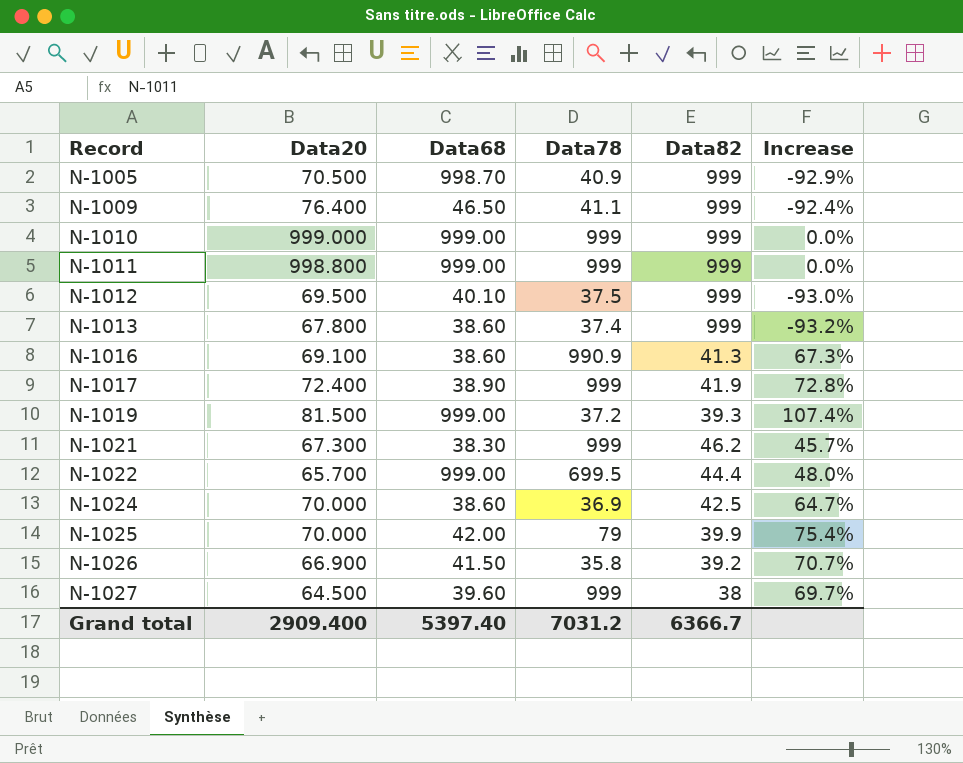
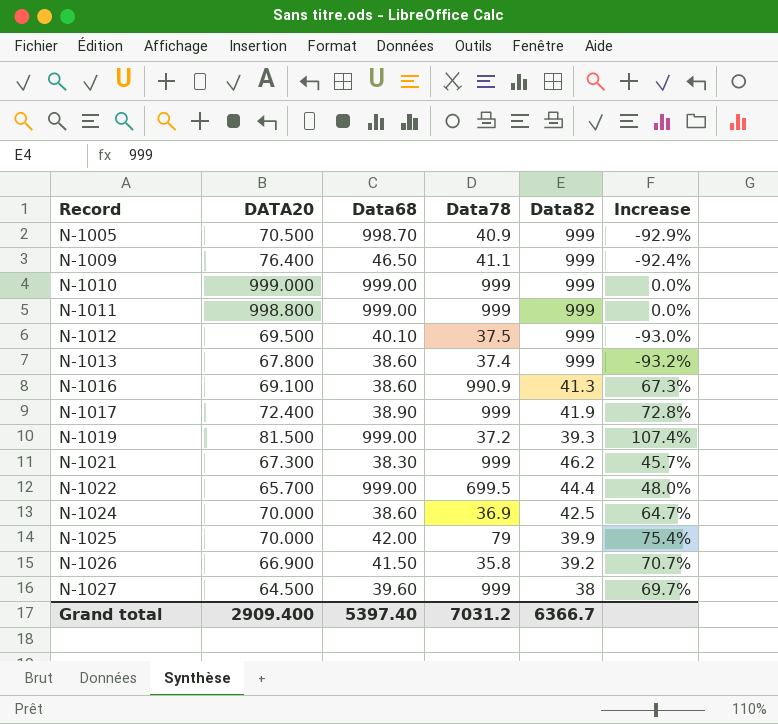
column name: Data20 -> DATA20

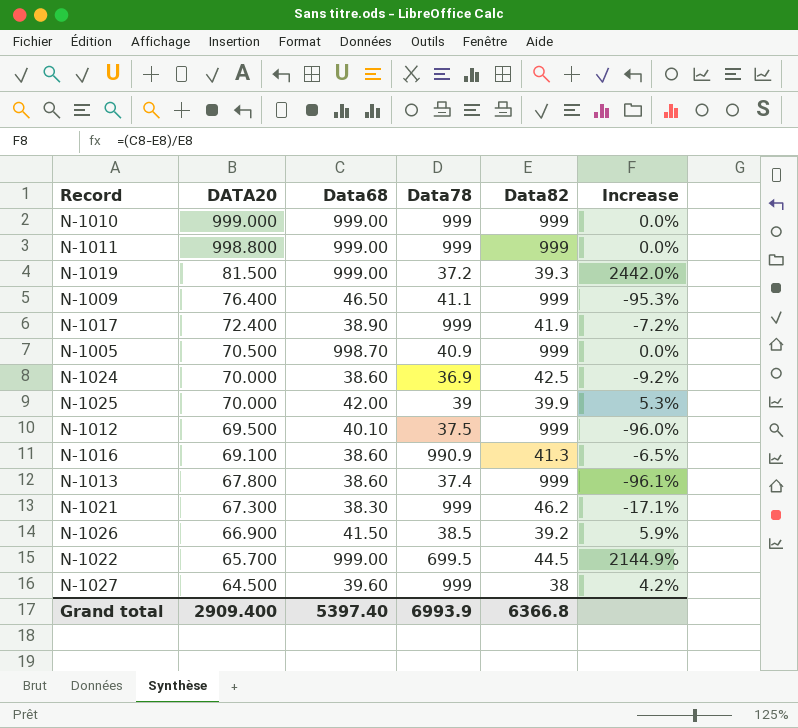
row order: Record ascending -> DATA20 descending
column Increase | formula: ([DATA20] - [Data82]) / [Data82] -> ([Data68] - [Data82]) / [Data82]
N-1025 | Data78: 79 -> 39
N-1026 | Data78: 35.8 -> 38.5
N-1022 | Data82: 44.4 -> 44.5
Grand total | Data78: 7031.2 -> 6993.9
Grand total | Data82: 6366.7 -> 6366.8

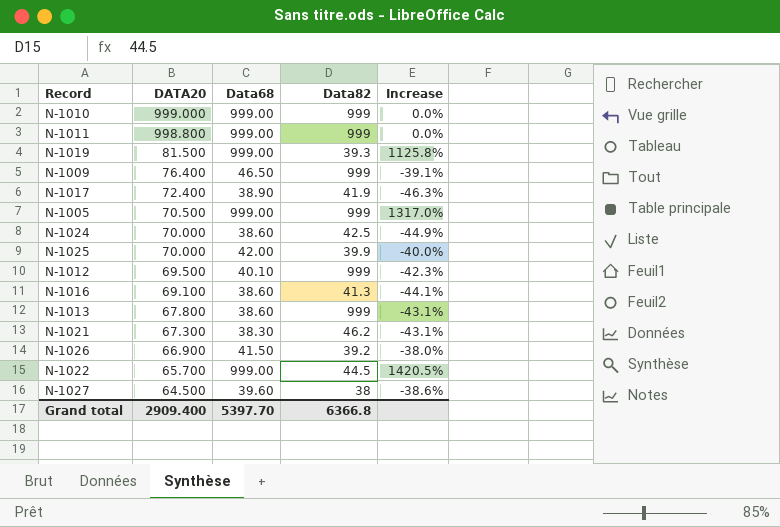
column Data78 | position: 4 -> none
column Increase | formula: ([Data68] - [Data82]) / [Data82] -> ([Data68] - [DATA20]) / [DATA20]
N-1005 | Data68: 998.70 -> 999.00
Grand total | Data68: 5397.40 -> 5397.70

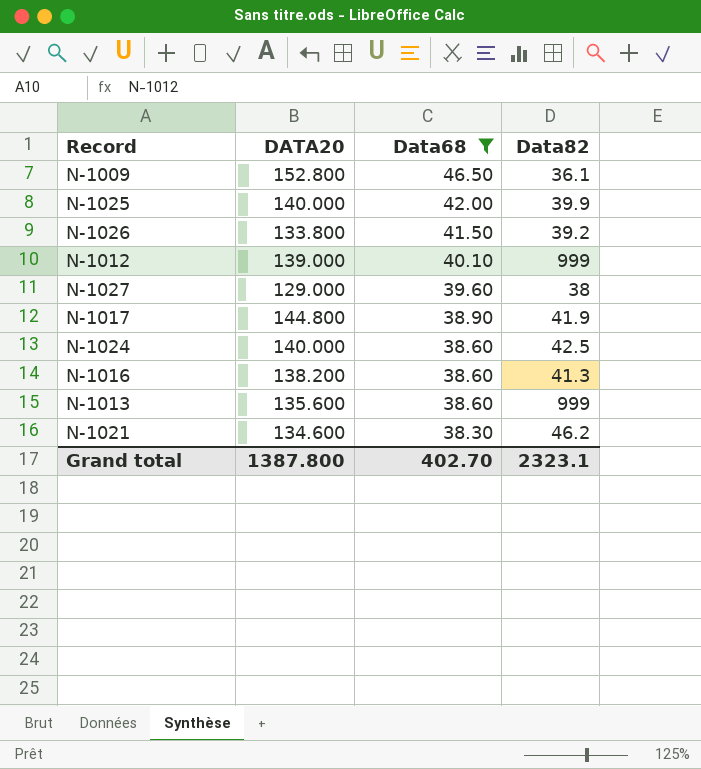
filter: none -> Data68 != 999.00
row order: DATA20 descending -> Data68 descending
column Increase | formula: ([Data68] - [DATA20]) / [DATA20] -> none
N-1009 | DATA20: 76.400 -> 152.800
N-1009 | Data82: 999 -> 36.1
N-1025 | DATA20: 70.000 -> 140.000
N-1026 | DATA20: 66.900 -> 133.800
N-1012 | DATA20: 69.500 -> 139.000
N-1027 | DATA20: 64.500 -> 129.000
N-1017 | DATA20: 72.400 -> 144.800
N-1024 | DATA20: 70.000 -> 140.000
N-1016 | DATA20: 69.100 -> 138.200
N-1013 | DATA20: 67.800 -> 135.600
N-1021 | DATA20: 67.300 -> 134.600
Grand total | DATA20: 2909.400 -> 1387.800
Grand total | Data68: 5397.70 -> 402.70
Grand total | Data82: 6366.8 -> 2323.1

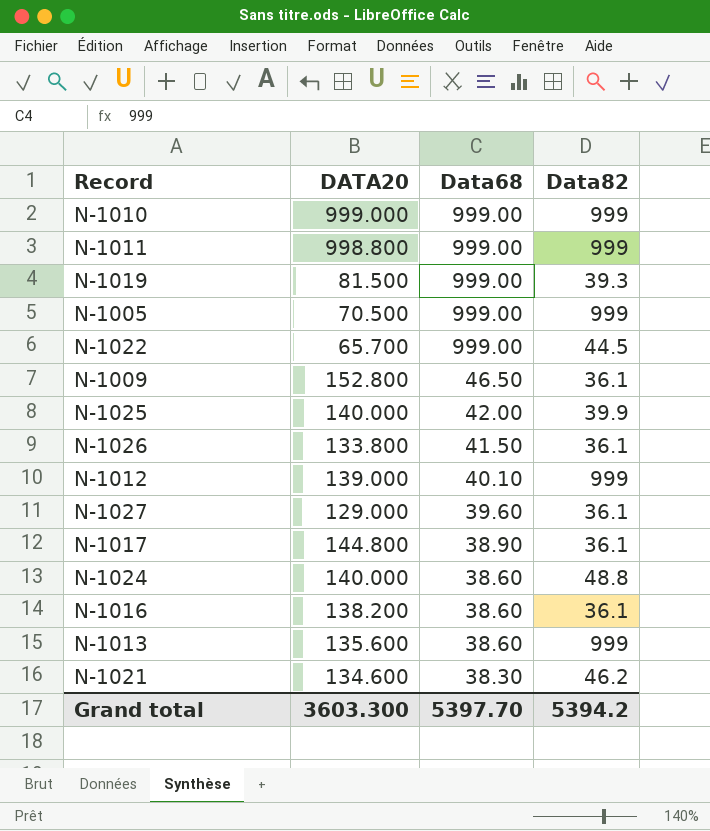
filter: Data68 != 999.00 -> none
N-1026 | Data82: 39.2 -> 36.1
N-1027 | Data82: 38 -> 36.1
N-1017 | Data82: 41.9 -> 36.1
N-1024 | Data82: 42.5 -> 48.8
N-1016 | Data82: 41.3 -> 36.1
Grand total | DATA20: 1387.800 -> 3603.300
Grand total | Data68: 402.70 -> 5397.70
Grand total | Data82: 2323.1 -> 5394.2

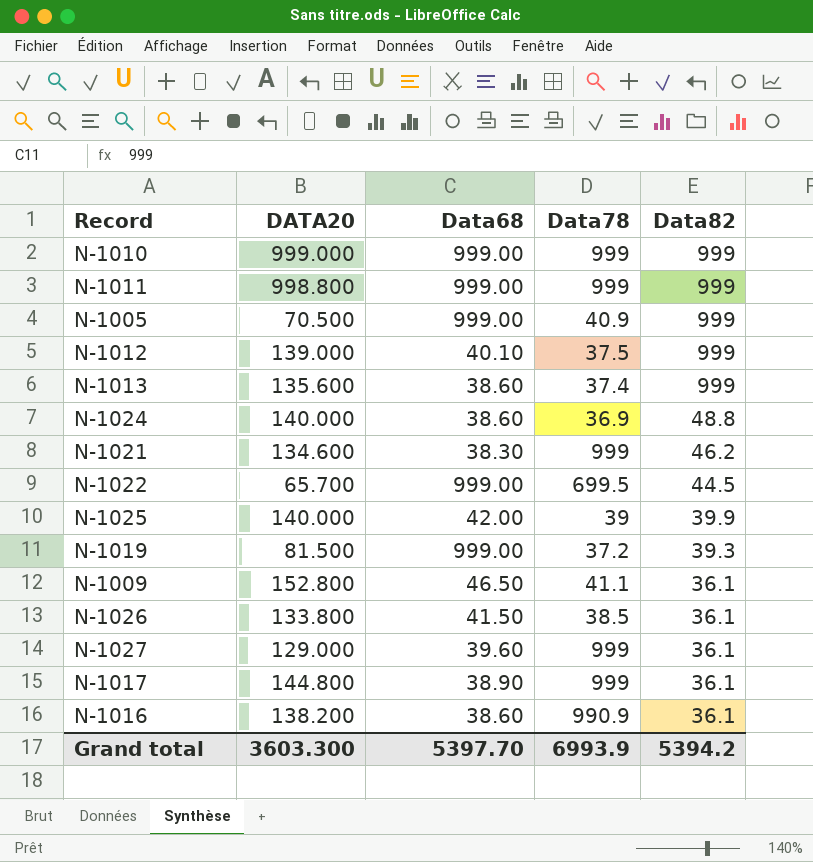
row order: Data68 descending -> Data82 descending
column Data78 | position: none -> 4

